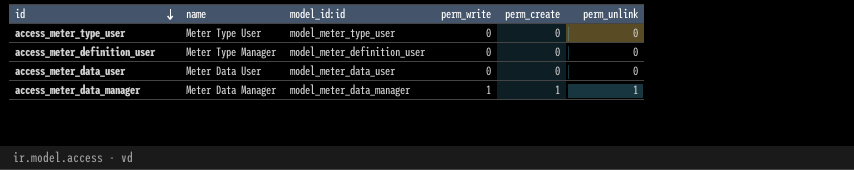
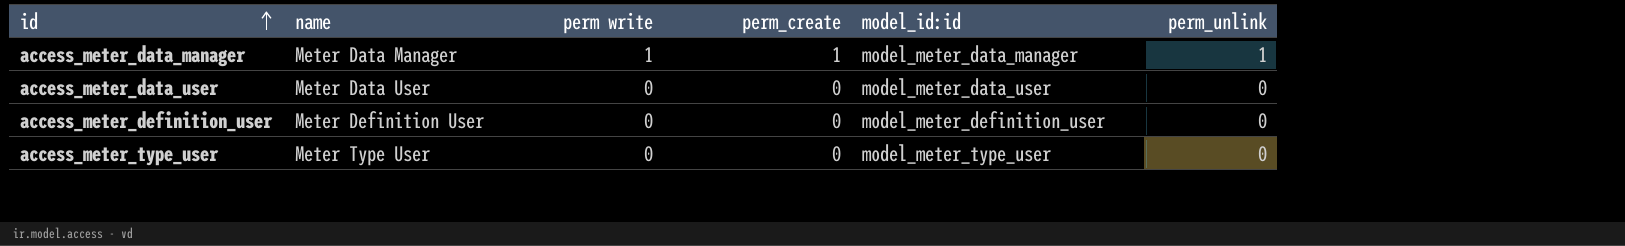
row order: id descending -> id ascending
column name: perm_write -> perm write
column model_id:id | position: 3 -> 5
access_meter_definition_user | name: Meter Type Manager -> Meter Definition User

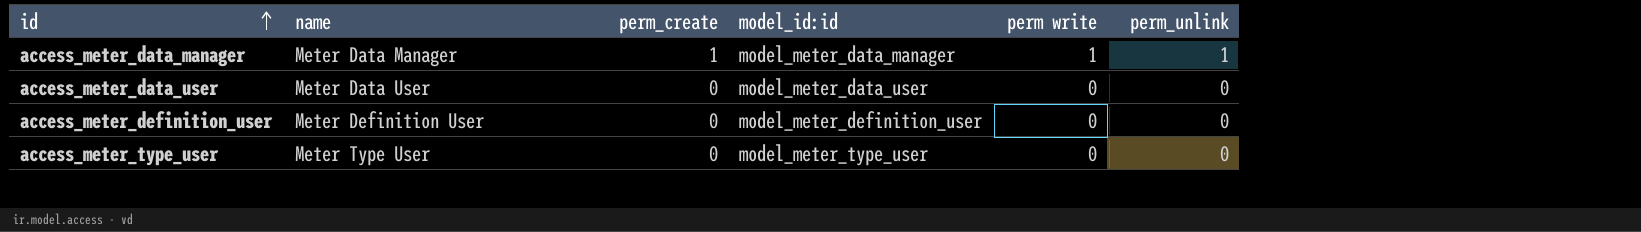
column perm write | position: 3 -> 5

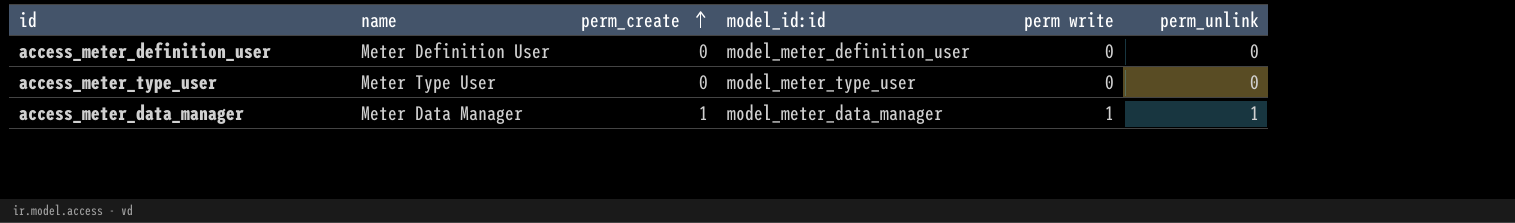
row order: id ascending -> perm_create ascending
row access_meter_data_user: Meter Data User | 0 | model_meter_data_user | 0 | 0 -> none

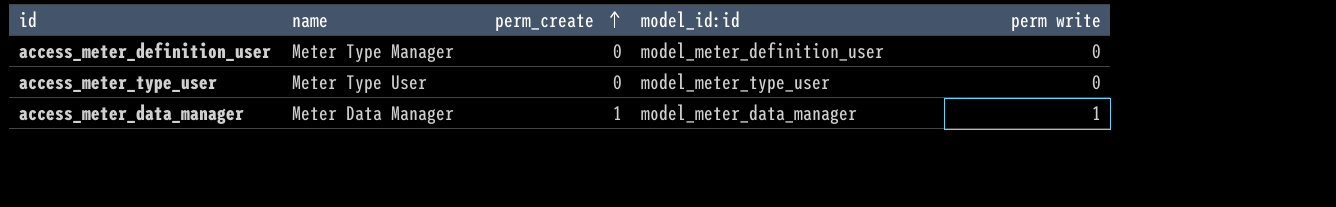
column perm_unlink | position: 6 -> none
access_meter_definition_user | name: Meter Definition User -> Meter Type Manager

